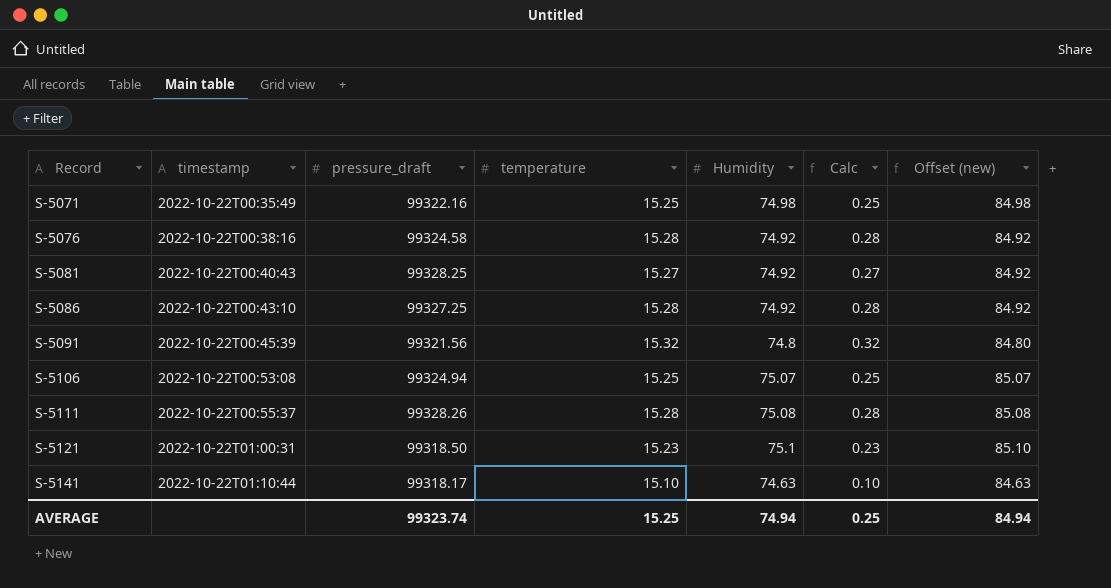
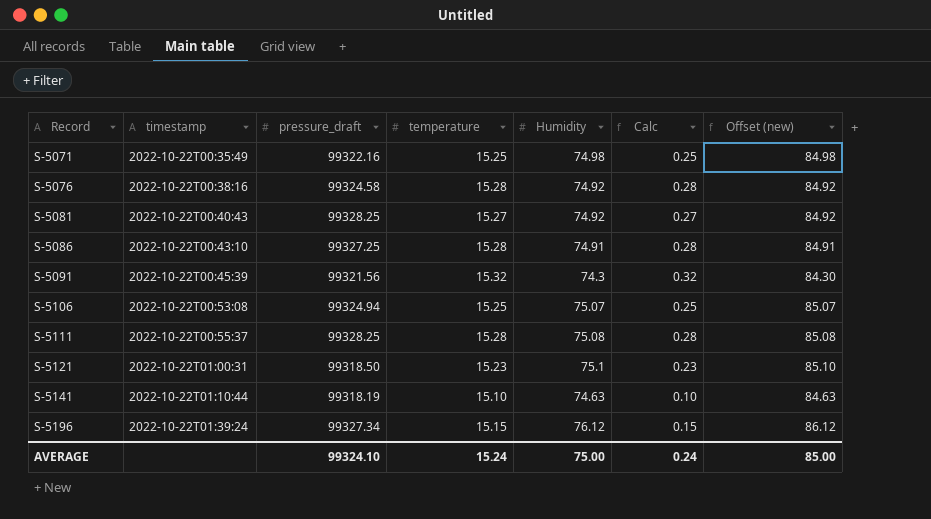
S-5086 | Humidity: 74.92 -> 74.91
S-5086 | Offset (new): 84.92 -> 84.91
S-5091 | Humidity: 74.8 -> 74.3
S-5091 | Offset (new): 84.80 -> 84.30
S-5111 | pressure_draft: 99328.26 -> 99328.25
S-5141 | pressure_draft: 99318.17 -> 99318.19
row S-5196: none -> 2022-10-22T01:39:24 | 99327.34 | 15.15 | 76.12 | 0.15 | 86.12
AVERAGE | pressure_draft: 99323.74 -> 99324.10
AVERAGE | temperature: 15.25 -> 15.24
AVERAGE | Humidity: 74.94 -> 75.00
AVERAGE | Calc: 0.25 -> 0.24
AVERAGE | Offset (new): 84.94 -> 85.00

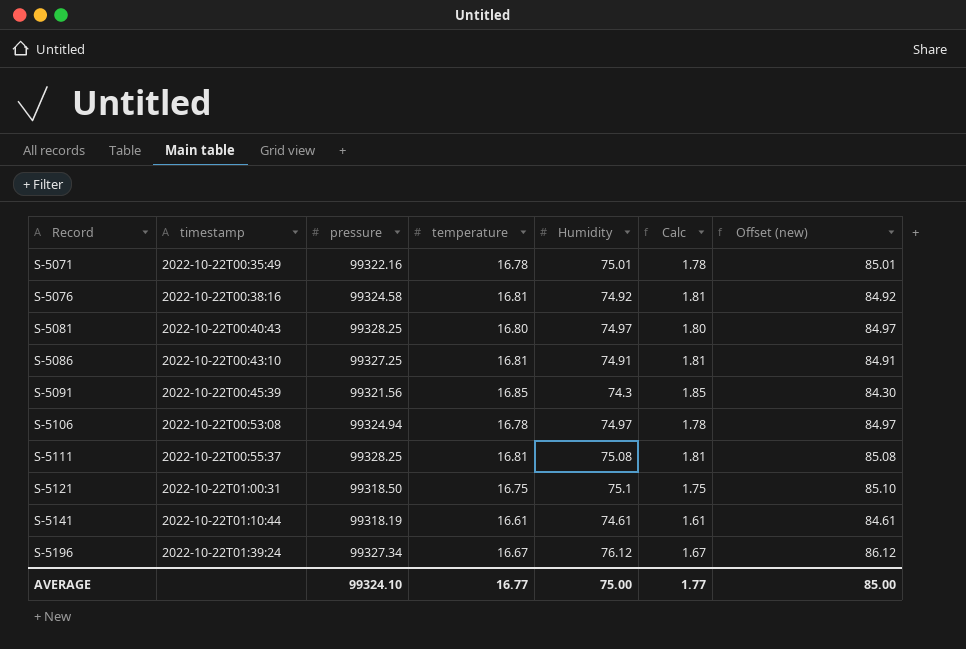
column name: pressure_draft -> pressure
S-5071 | temperature: 15.25 -> 16.78
S-5071 | Humidity: 74.98 -> 75.01
S-5071 | Calc: 0.25 -> 1.78
S-5071 | Offset (new): 84.98 -> 85.01
S-5076 | temperature: 15.28 -> 16.81
S-5076 | Calc: 0.28 -> 1.81
S-5081 | temperature: 15.27 -> 16.80
S-5081 | Humidity: 74.92 -> 74.97
S-5081 | Calc: 0.27 -> 1.80
S-5081 | Offset (new): 84.92 -> 84.97
S-5086 | temperature: 15.28 -> 16.81
S-5086 | Calc: 0.28 -> 1.81
S-5091 | temperature: 15.32 -> 16.85
S-5091 | Calc: 0.32 -> 1.85
S-5106 | temperature: 15.25 -> 16.78
S-5106 | Humidity: 75.07 -> 74.97
S-5106 | Calc: 0.25 -> 1.78
S-5106 | Offset (new): 85.07 -> 84.97
S-5111 | temperature: 15.28 -> 16.81
S-5111 | Calc: 0.28 -> 1.81
S-5121 | temperature: 15.23 -> 16.75
S-5121 | Calc: 0.23 -> 1.75
S-5141 | temperature: 15.10 -> 16.61
S-5141 | Humidity: 74.63 -> 74.61
S-5141 | Calc: 0.10 -> 1.61
S-5141 | Offset (new): 84.63 -> 84.61
S-5196 | temperature: 15.15 -> 16.67
S-5196 | Calc: 0.15 -> 1.67
AVERAGE | temperature: 15.24 -> 16.77
AVERAGE | Calc: 0.24 -> 1.77

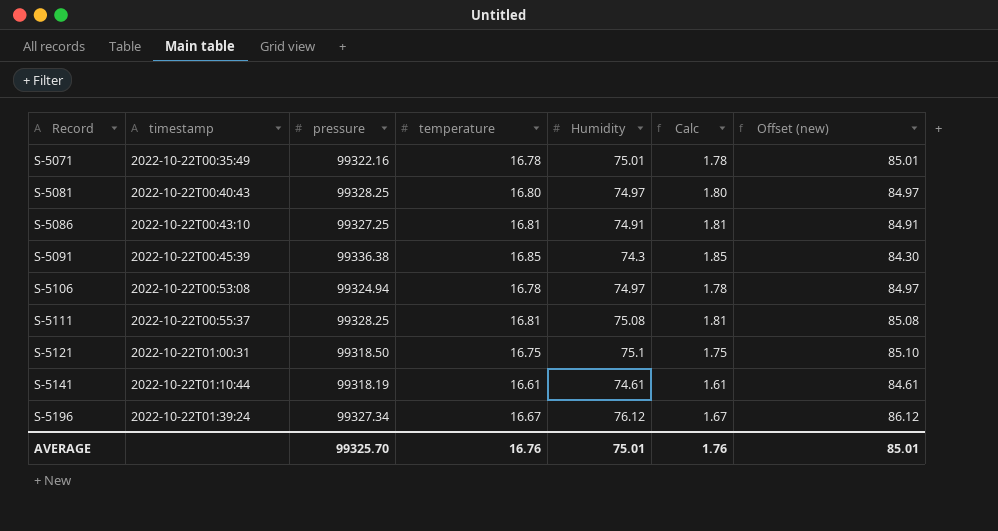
row S-5076: 2022-10-22T00:38:16 | 99324.58 | 16.81 | 74.92 | 1.81 | 84.92 -> none
S-5091 | pressure: 99321.56 -> 99336.38
AVERAGE | pressure: 99324.10 -> 99325.70
AVERAGE | temperature: 16.77 -> 16.76
AVERAGE | Humidity: 75.00 -> 75.01
AVERAGE | Calc: 1.77 -> 1.76
AVERAGE | Offset (new): 85.00 -> 85.01

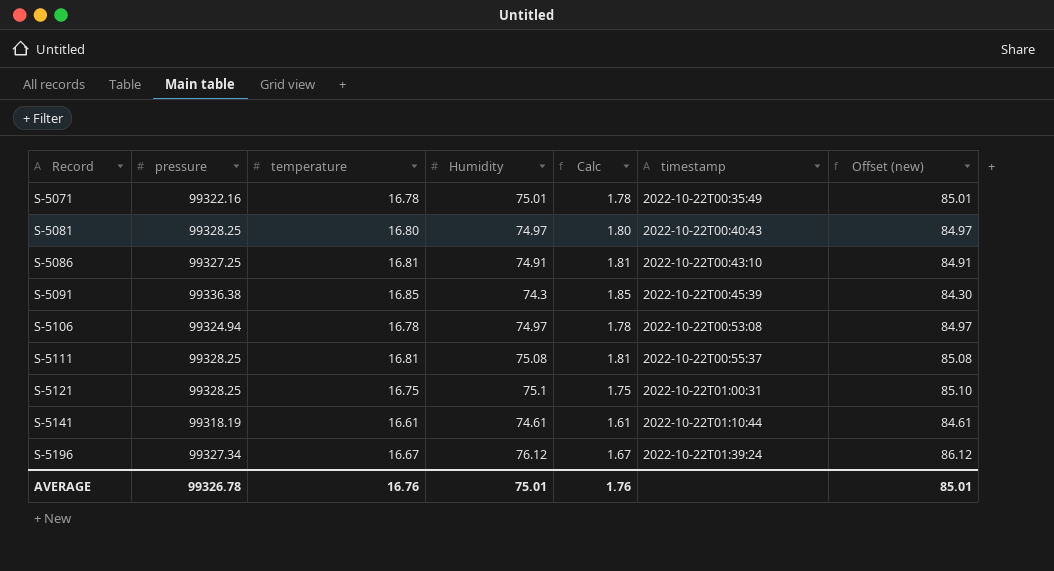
column timestamp | position: 2 -> 6
S-5121 | pressure: 99318.50 -> 99328.25
AVERAGE | pressure: 99325.70 -> 99326.78

